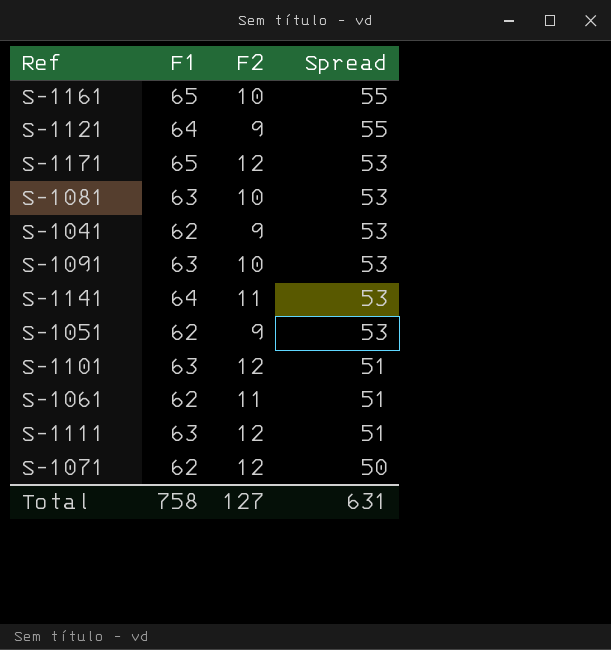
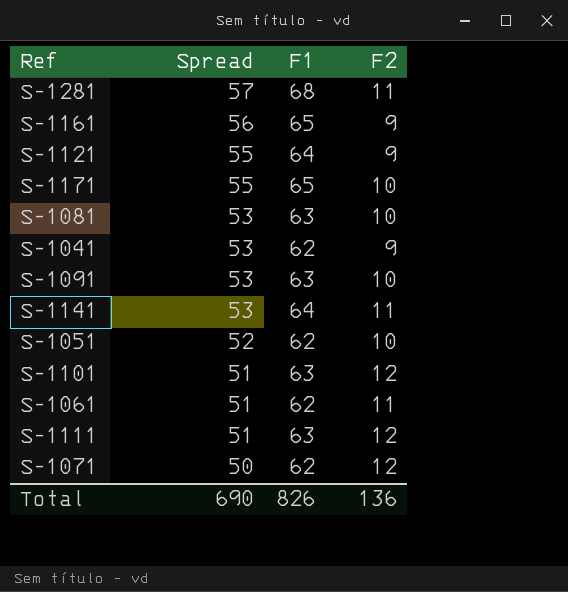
column Spread | position: 4 -> 2
row S-1281: none -> 57 | 68 | 11
S-1161 | Spread: 55 -> 56
S-1161 | F2: 10 -> 9
S-1171 | Spread: 53 -> 55
S-1171 | F2: 12 -> 10
S-1051 | Spread: 53 -> 52
S-1051 | F2: 9 -> 10
Total | Spread: 631 -> 690
Total | F1: 758 -> 826
Total | F2: 127 -> 136

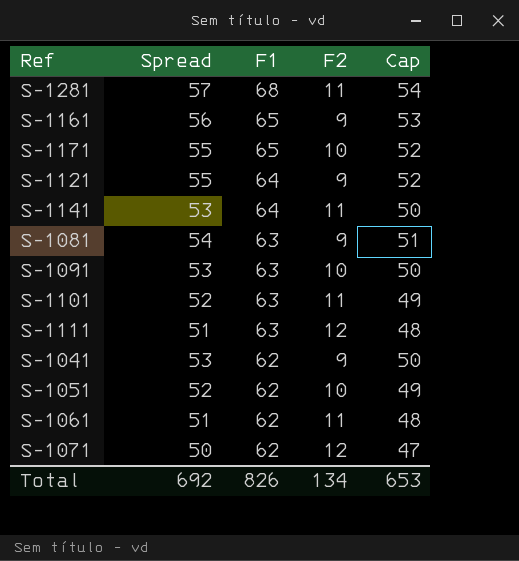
row order: Spread descending -> F1 descending
column Cap | formula: none -> [Spread] - 3
S-1081 | Spread: 53 -> 54
S-1081 | F2: 10 -> 9
S-1101 | Spread: 51 -> 52
S-1101 | F2: 12 -> 11
Total | Spread: 690 -> 692
Total | F2: 136 -> 134

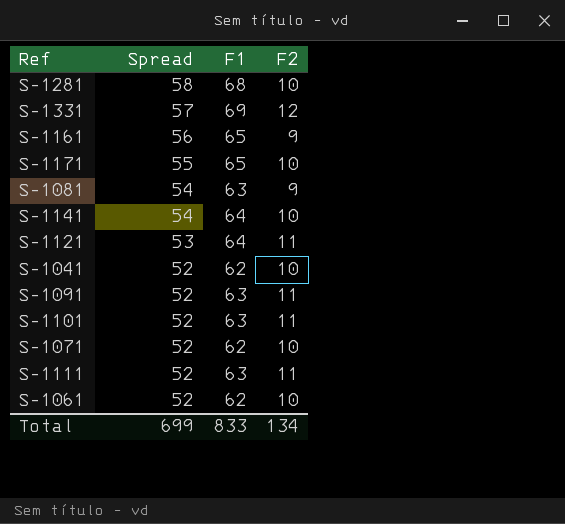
row order: F1 descending -> Spread descending
column Cap | formula: [Spread] - 3 -> none
row S-1051: 52 | 62 | 10 | 49 -> none
S-1281 | Spread: 57 -> 58
S-1281 | F2: 11 -> 10
row S-1331: none -> 57 | 69 | 12
S-1141 | Spread: 53 -> 54
S-1141 | F2: 11 -> 10
S-1121 | Spread: 55 -> 53
S-1121 | F2: 9 -> 11
S-1041 | Spread: 53 -> 52
S-1041 | F2: 9 -> 10
S-1091 | Spread: 53 -> 52
S-1091 | F2: 10 -> 11
S-1071 | Spread: 50 -> 52
S-1071 | F2: 12 -> 10
S-1111 | Spread: 51 -> 52
S-1111 | F2: 12 -> 11
S-1061 | Spread: 51 -> 52
S-1061 | F2: 11 -> 10
Total | Spread: 692 -> 699
Total | F1: 826 -> 833

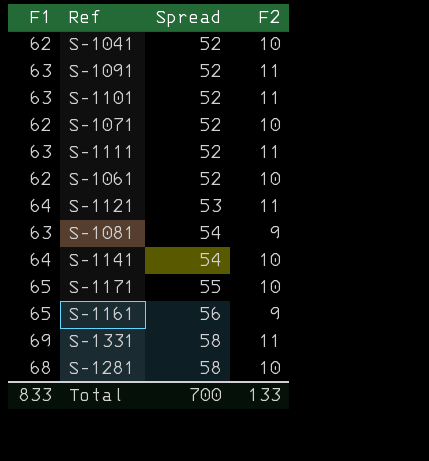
row order: Spread descending -> Spread ascending
column F1 | position: 3 -> 1
S-1331 | Spread: 57 -> 58
S-1331 | F2: 12 -> 11
Total | Spread: 699 -> 700
Total | F2: 134 -> 133

